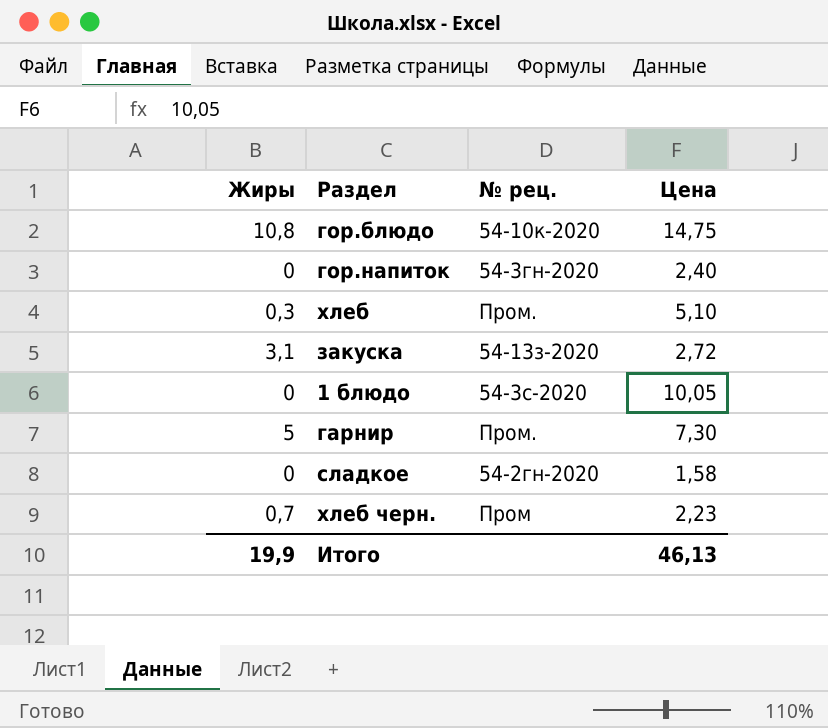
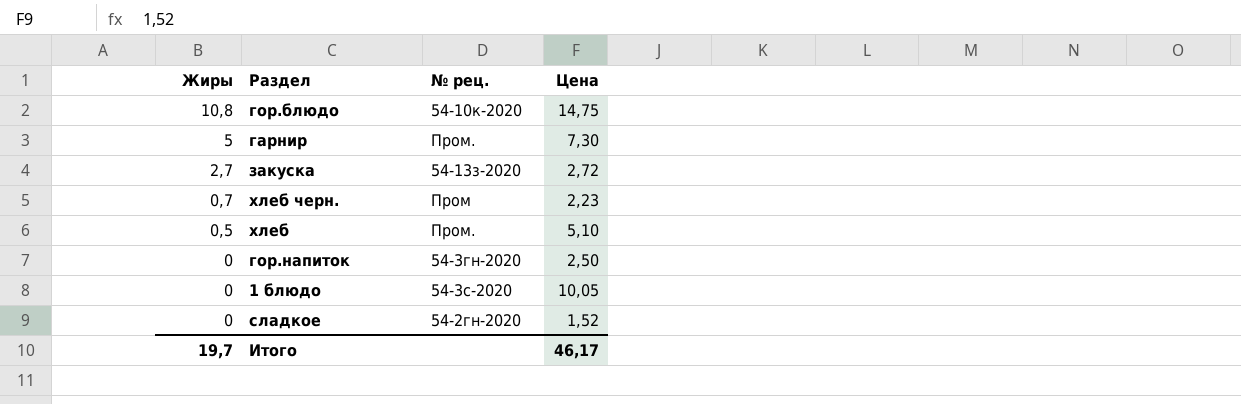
row order: none -> Жиры descending
закуска | Жиры: 3,1 -> 2,7
хлеб | Жиры: 0,3 -> 0,5
гор.напиток | Цена: 2,40 -> 2,50
сладкое | Цена: 1,58 -> 1,52
Итого | Жиры: 19,9 -> 19,7
Итого | Цена: 46,13 -> 46,17

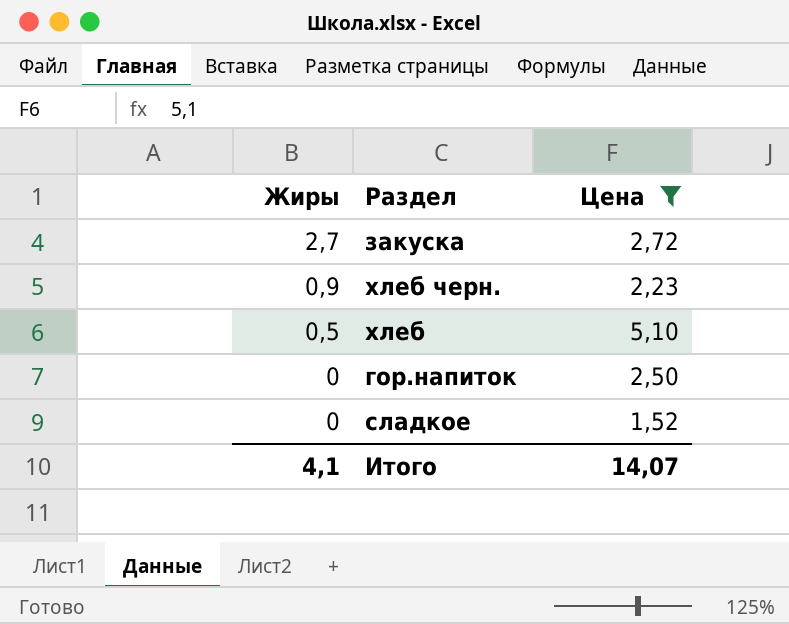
filter: none -> Цена <= 5,10
column № рец. | position: 3 -> none
хлеб черн. | Жиры: 0,7 -> 0,9
Итого | Жиры: 19,7 -> 4,1
Итого | Цена: 46,17 -> 14,07

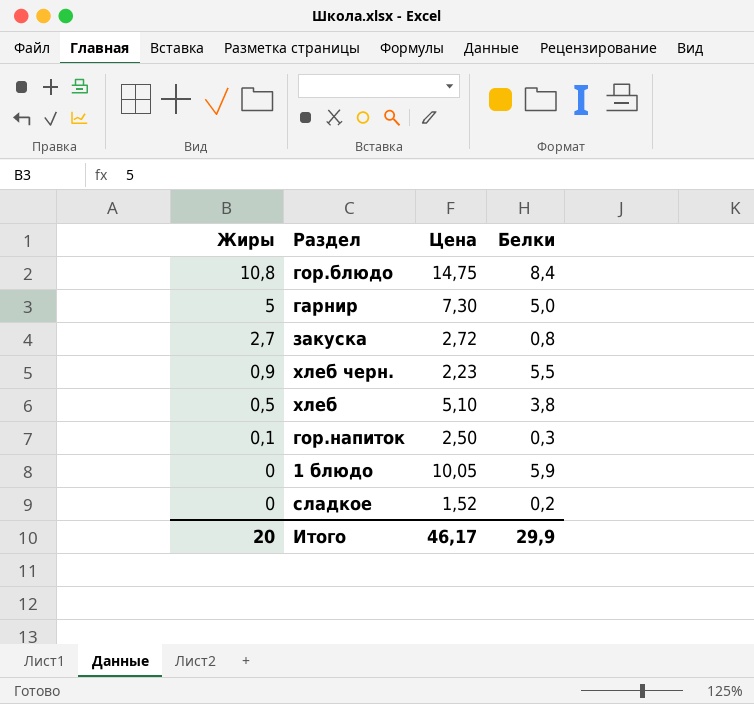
filter: Цена <= 5,10 -> none
column Белки | position: none -> 4
гор.напиток | Жиры: 0 -> 0,1
Итого | Жиры: 4,1 -> 20
Итого | Цена: 14,07 -> 46,17

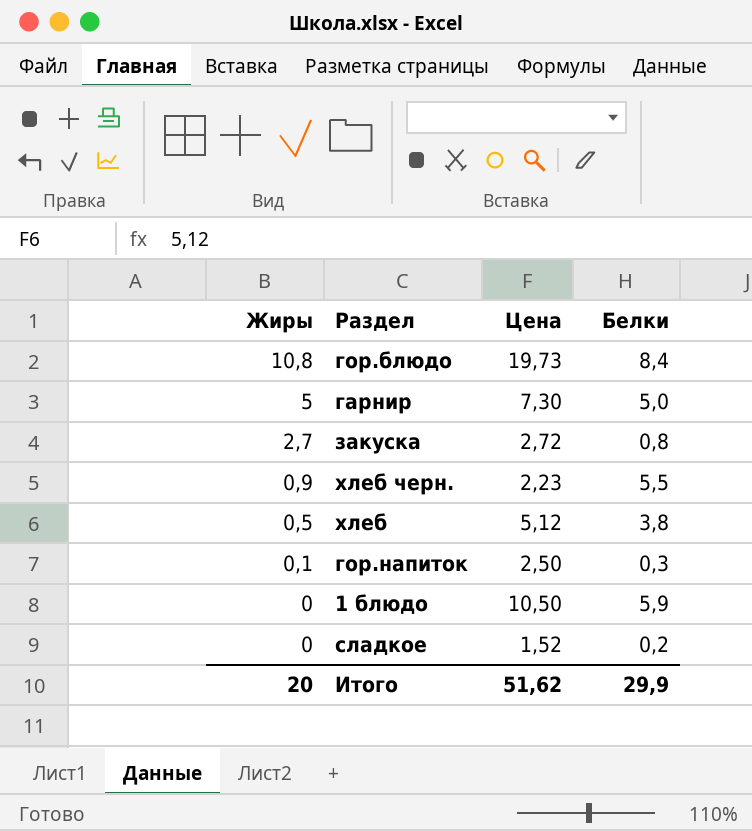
гор.блюдо | Цена: 14,75 -> 19,73
хлеб | Цена: 5,10 -> 5,12
1 блюдо | Цена: 10,05 -> 10,50
Итого | Цена: 46,17 -> 51,62

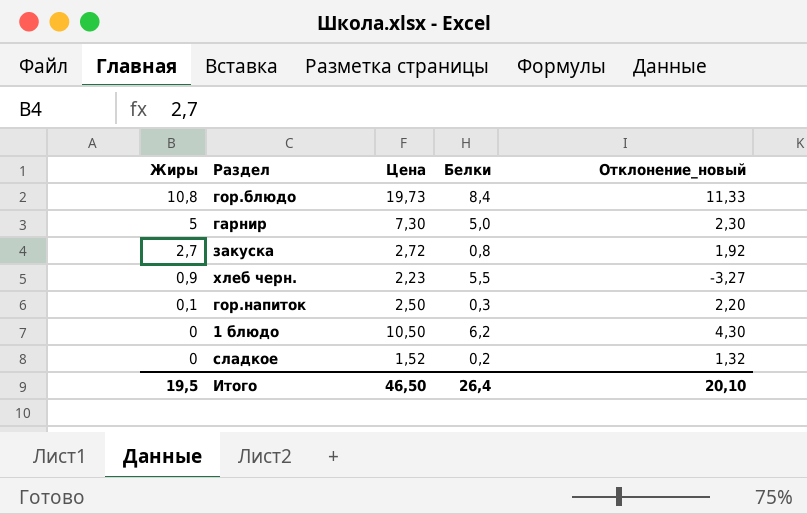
column Отклонение_новый | formula: none -> [Цена] - [Белки]
row хлеб: 0,5 | 5,12 | 3,8 -> none
1 блюдо | Белки: 5,9 -> 6,2
Итого | Жиры: 20 -> 19,5
Итого | Цена: 51,62 -> 46,50
Итого | Белки: 29,9 -> 26,4

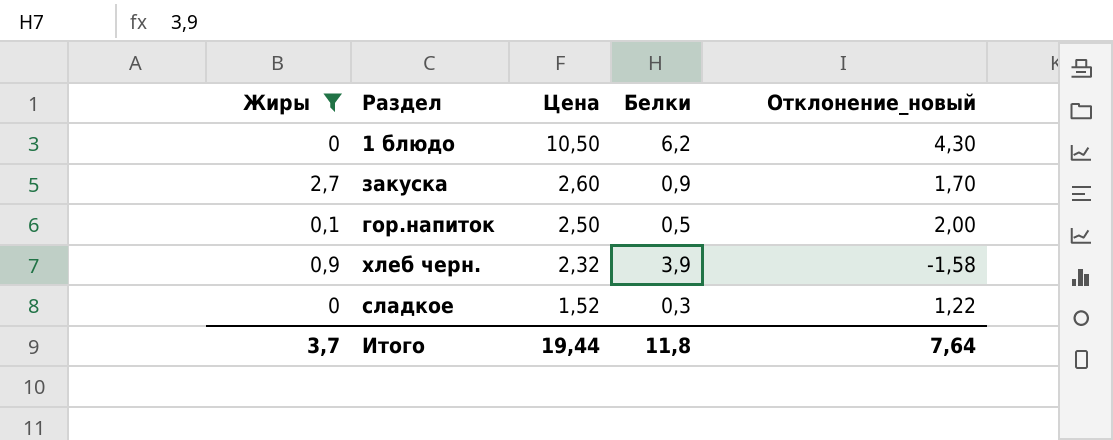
filter: none -> Жиры <= 2,7
row order: Жиры descending -> Цена descending
закуска | Цена: 2,72 -> 2,60
закуска | Белки: 0,8 -> 0,9
закуска | Отклонение_новый: 1,92 -> 1,70
гор.напиток | Белки: 0,3 -> 0,5
гор.напиток | Отклонение_новый: 2,20 -> 2,00
хлеб черн. | Цена: 2,23 -> 2,32
хлеб черн. | Белки: 5,5 -> 3,9
хлеб черн. | Отклонение_новый: -3,27 -> -1,58
сладкое | Белки: 0,2 -> 0,3
сладкое | Отклонение_новый: 1,32 -> 1,22
Итого | Жиры: 19,5 -> 3,7
Итого | Цена: 46,50 -> 19,44
Итого | Белки: 26,4 -> 11,8
Итого | Отклонение_новый: 20,10 -> 7,64

